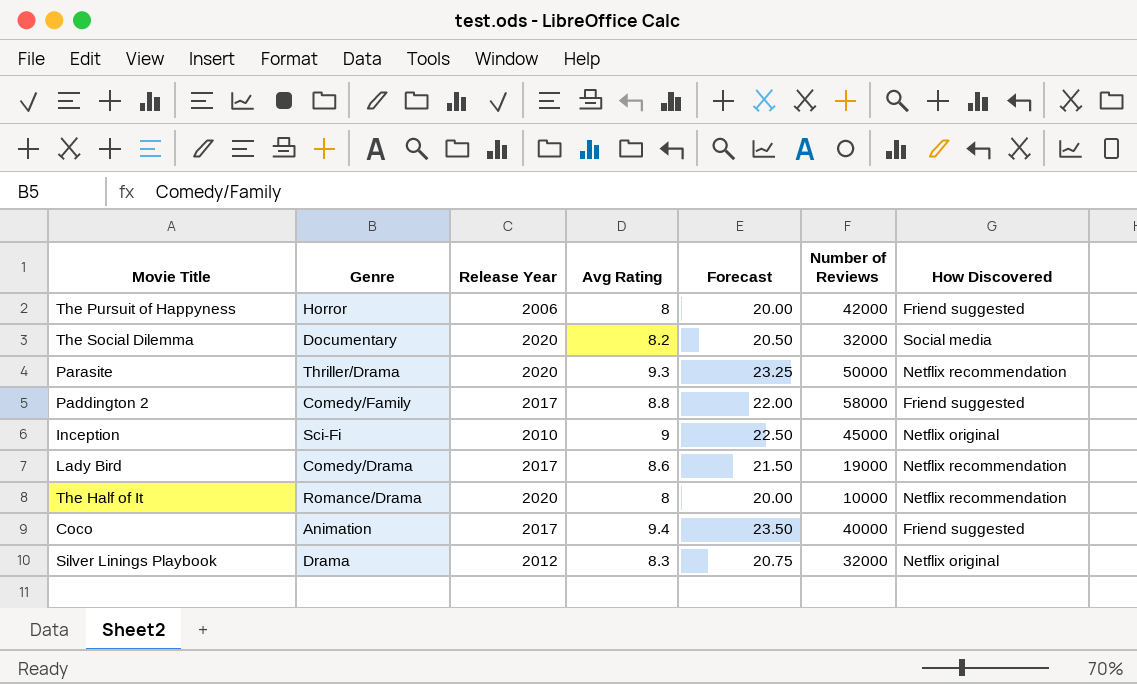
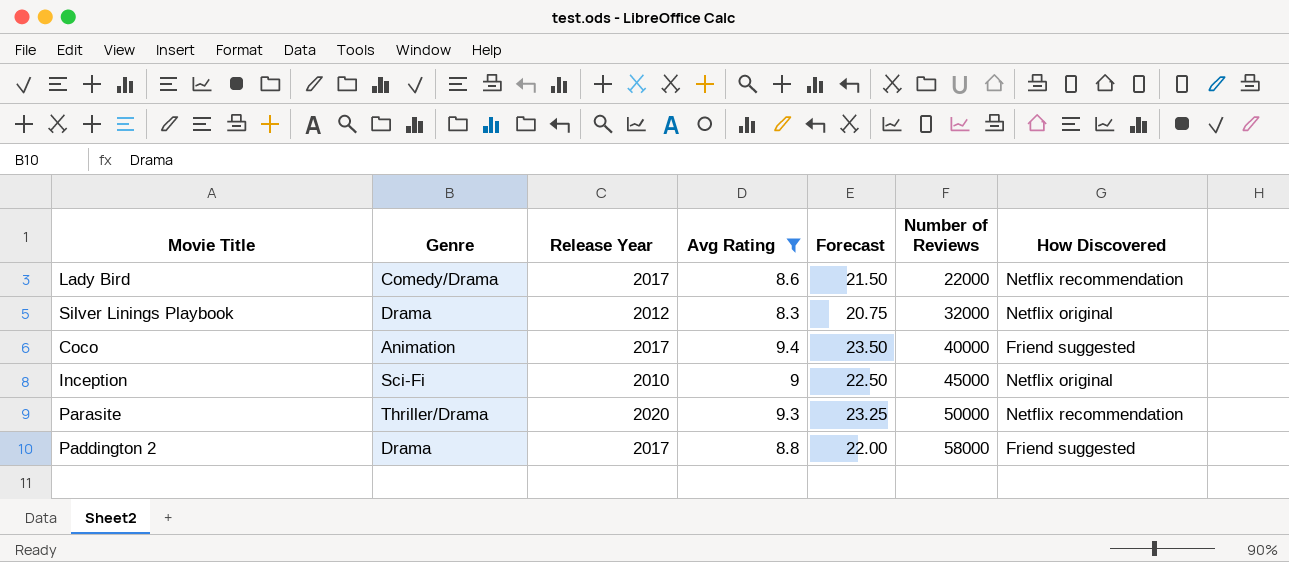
filter: none -> Avg Rating >= 8.3
row order: none -> Number of Reviews ascending
Lady Bird | Number of Reviews: 19000 -> 22000
Paddington 2 | Genre: Comedy/Family -> Drama

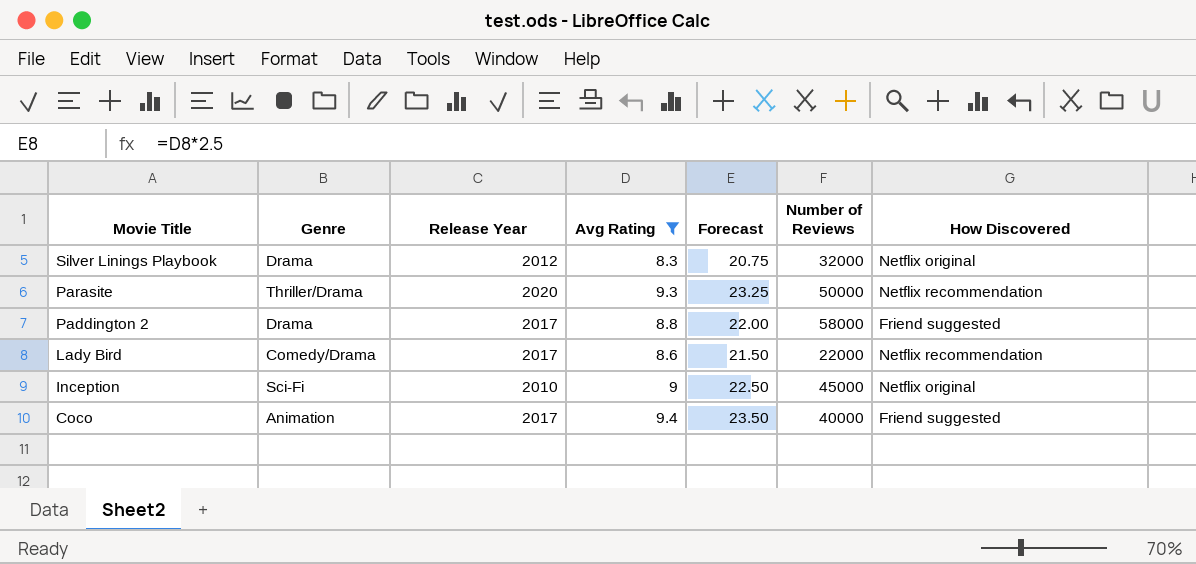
row order: Number of Reviews ascending -> Movie Title descending

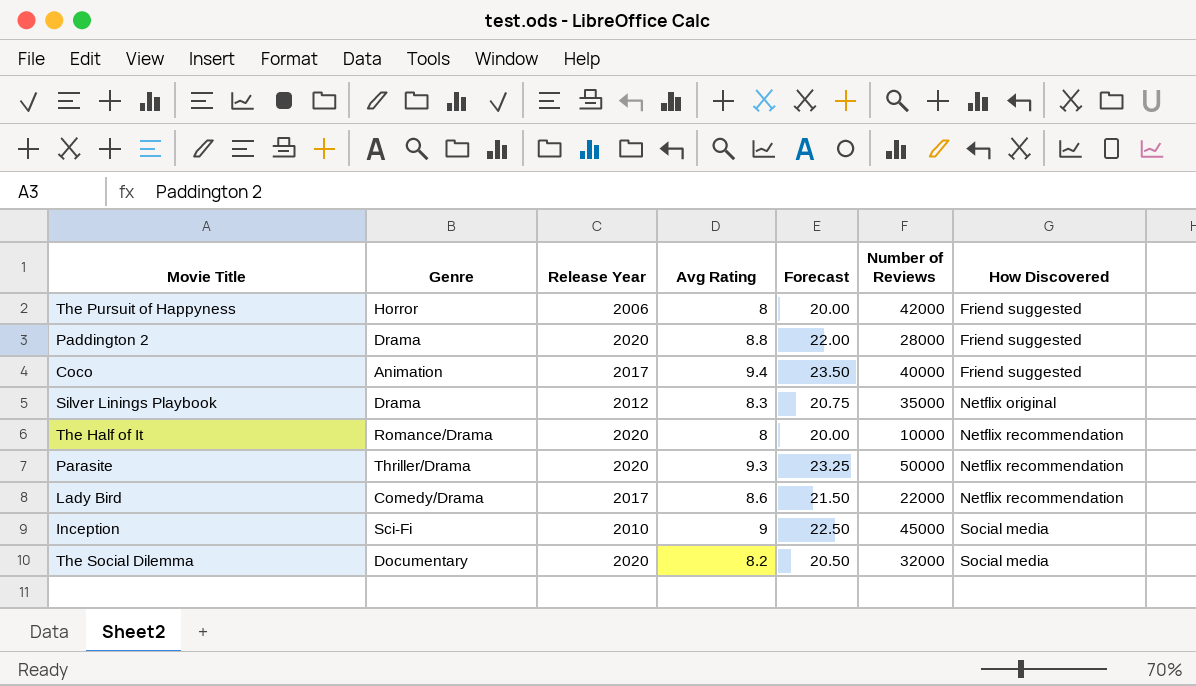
filter: Avg Rating >= 8.3 -> none
row order: Movie Title descending -> How Discovered ascending
Paddington 2 | Release Year: 2017 -> 2020
Paddington 2 | Number of Reviews: 58000 -> 28000
Silver Linings Playbook | Number of Reviews: 32000 -> 35000
Inception | How Discovered: Netflix original -> Social media

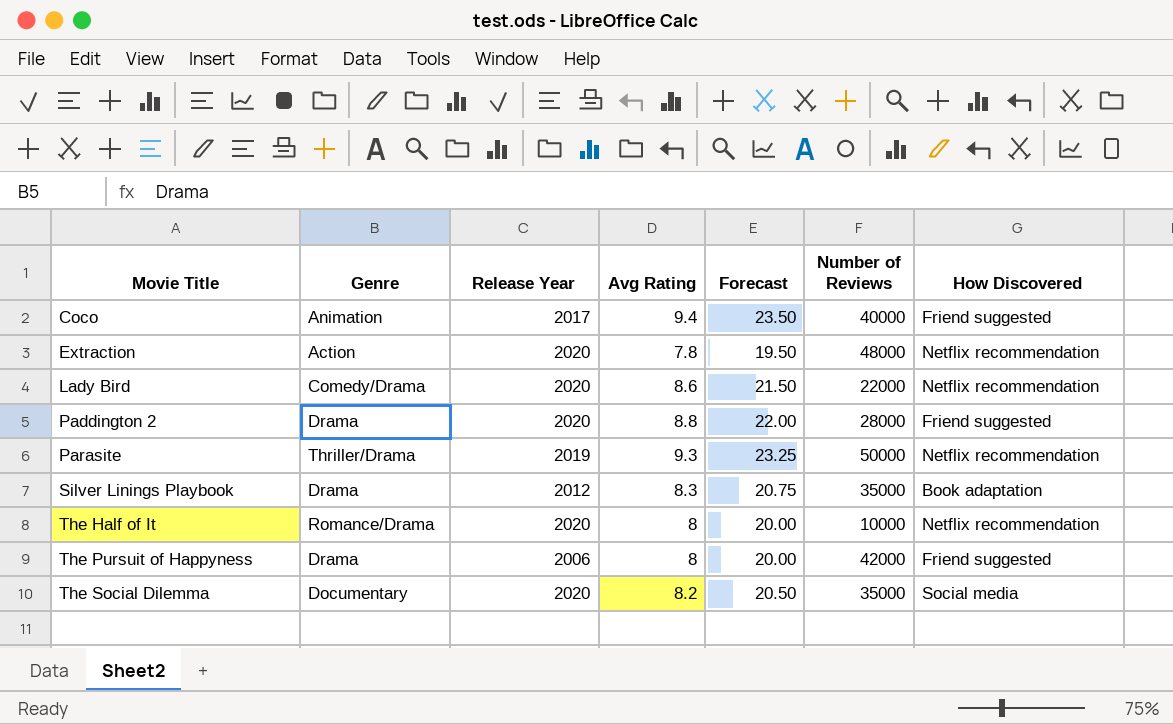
row order: How Discovered ascending -> Movie Title ascending
row Inception: Sci-Fi | 2010 | 9 | 22.50 | 45000 | Social media -> none
row Extraction: none -> Action | 2020 | 7.8 | 19.50 | 48000 | Netflix recommendation
Lady Bird | Release Year: 2017 -> 2020
Parasite | Release Year: 2020 -> 2019
Silver Linings Playbook | How Discovered: Netflix original -> Book adaptation
The Pursuit of Happyness | Genre: Horror -> Drama
The Social Dilemma | Number of Reviews: 32000 -> 35000

